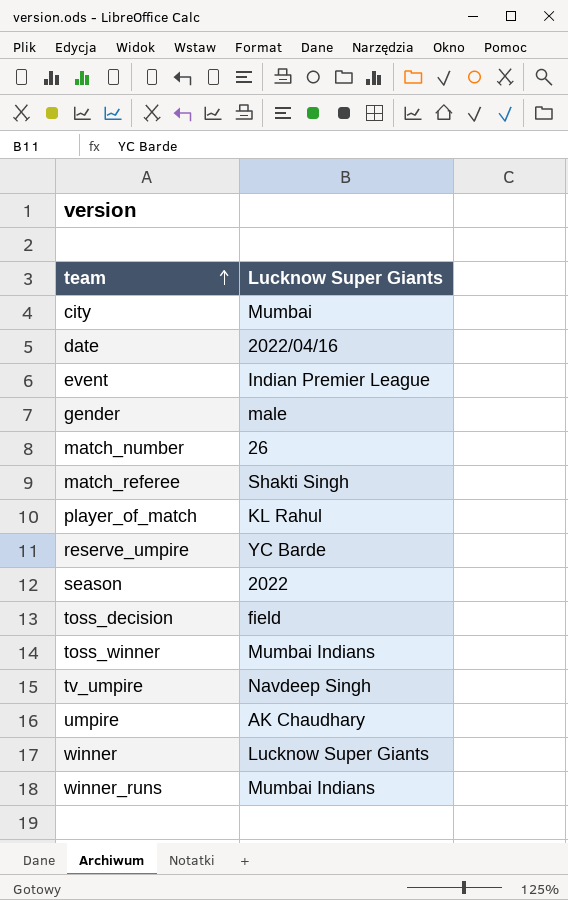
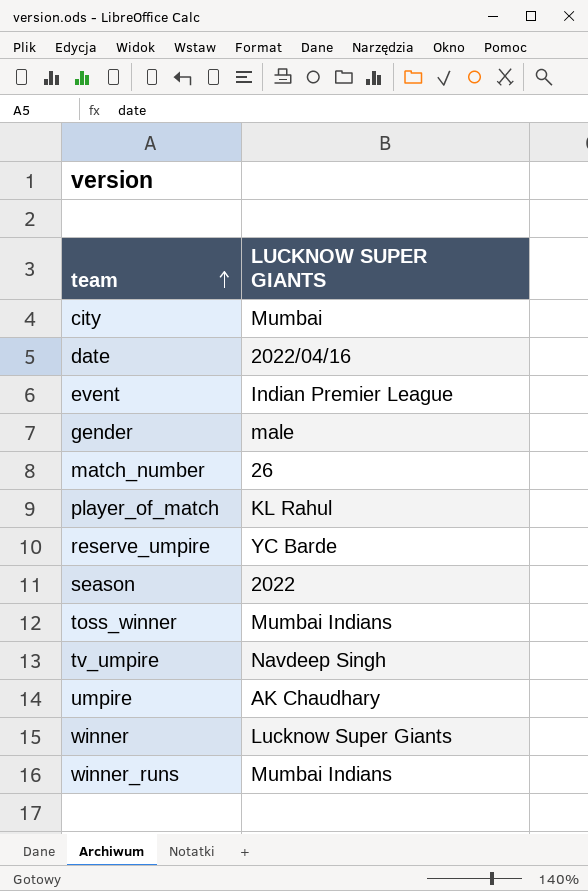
column name: Lucknow Super Giants -> LUCKNOW SUPER GIANTS
row match_referee: Shakti Singh -> none
row toss_decision: field -> none

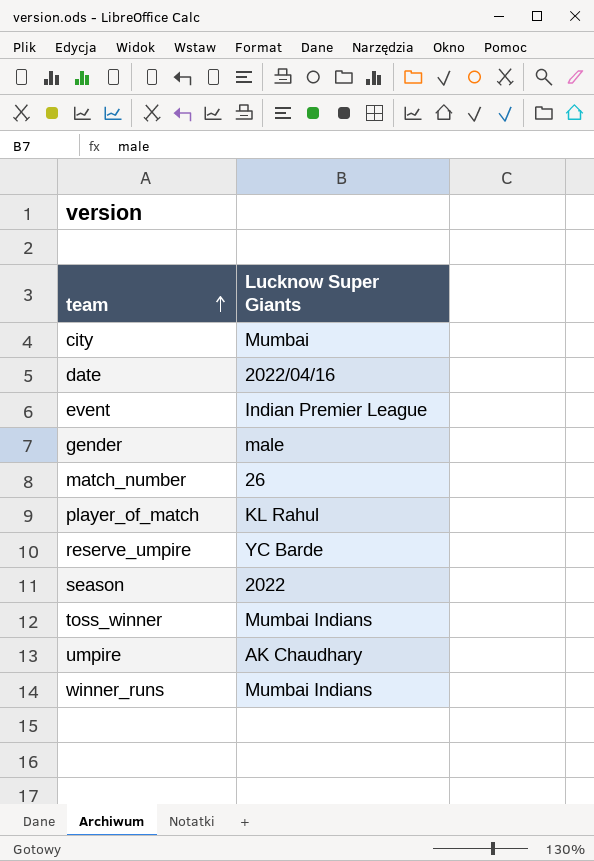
column name: LUCKNOW SUPER GIANTS -> Lucknow Super Giants
row tv_umpire: Navdeep Singh -> none
row winner: Lucknow Super Giants -> none

